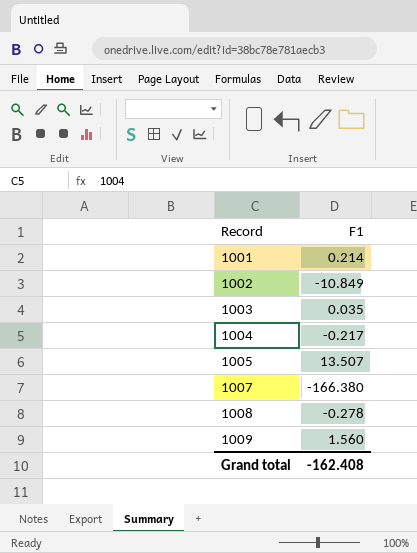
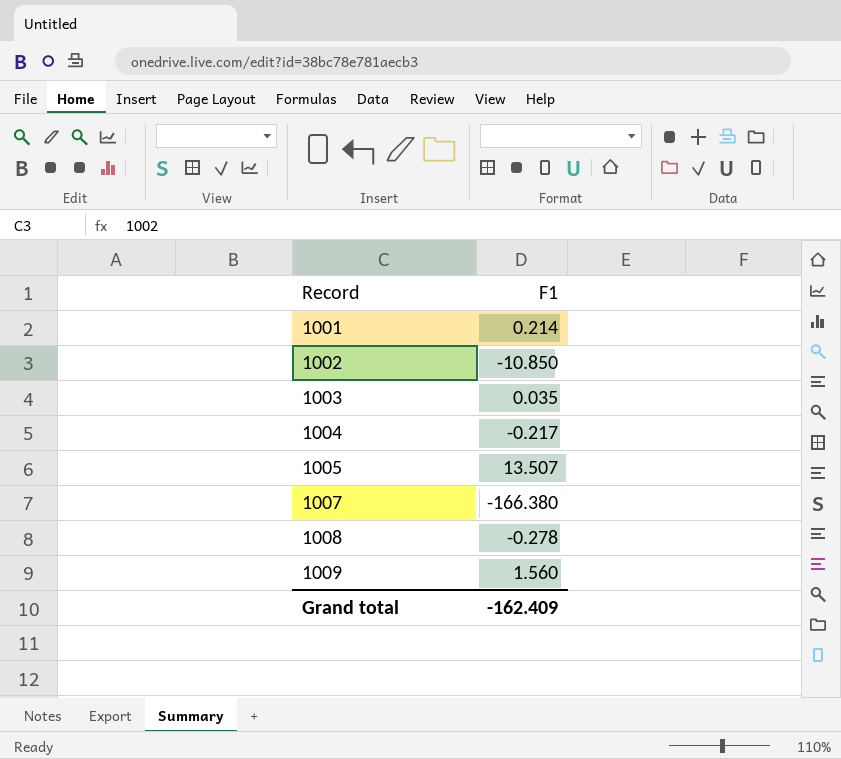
1002 | F1: -10.849 -> -10.850
Grand total | F1: -162.408 -> -162.409

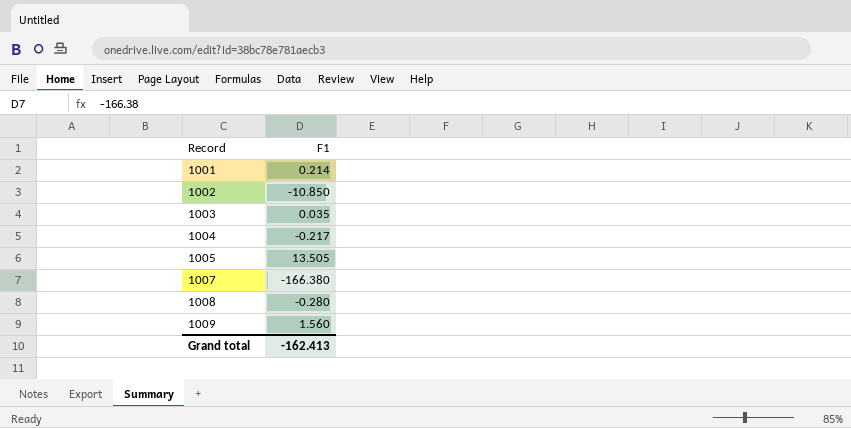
1005 | F1: 13.507 -> 13.505
1008 | F1: -0.278 -> -0.280
Grand total | F1: -162.409 -> -162.413

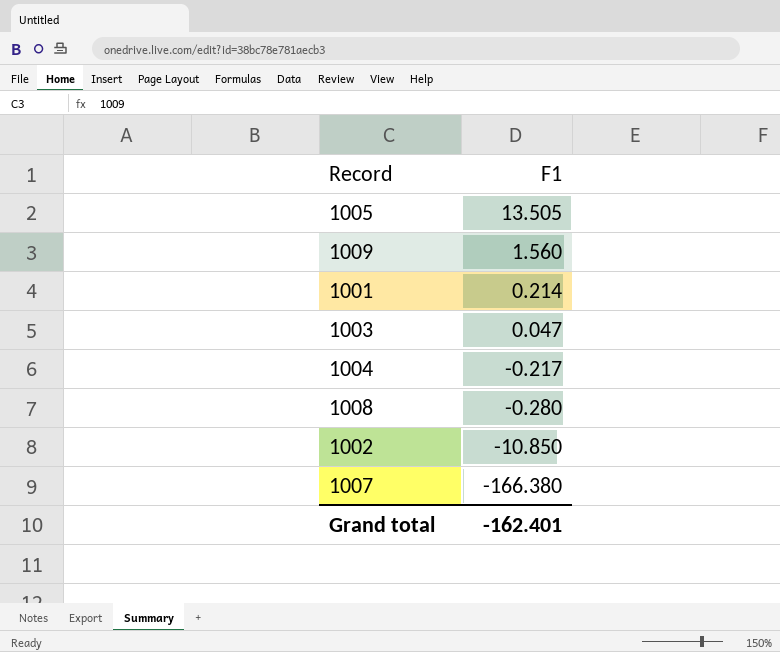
row order: Record ascending -> F1 descending
1003 | F1: 0.035 -> 0.047
Grand total | F1: -162.413 -> -162.401

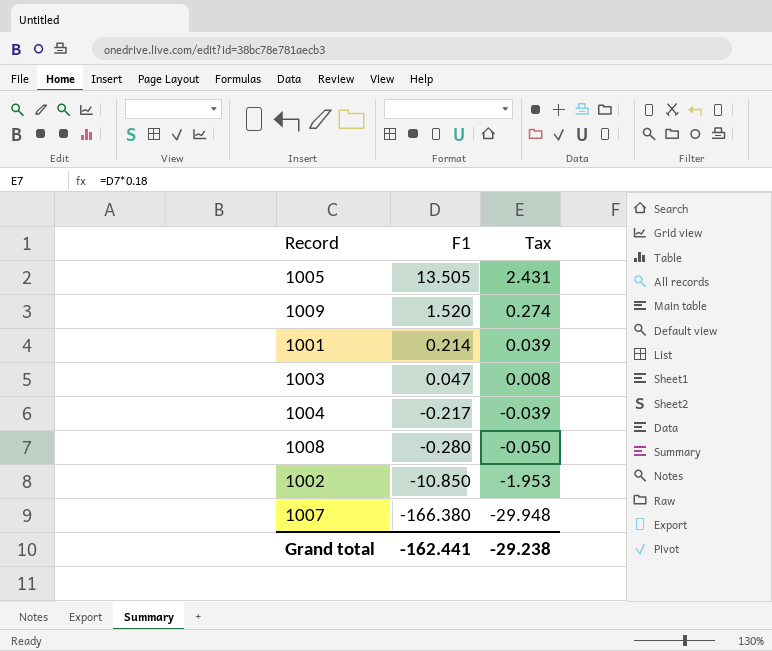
column Tax | formula: none -> [F1] * 0.18
1009 | F1: 1.560 -> 1.520
Grand total | F1: -162.401 -> -162.441

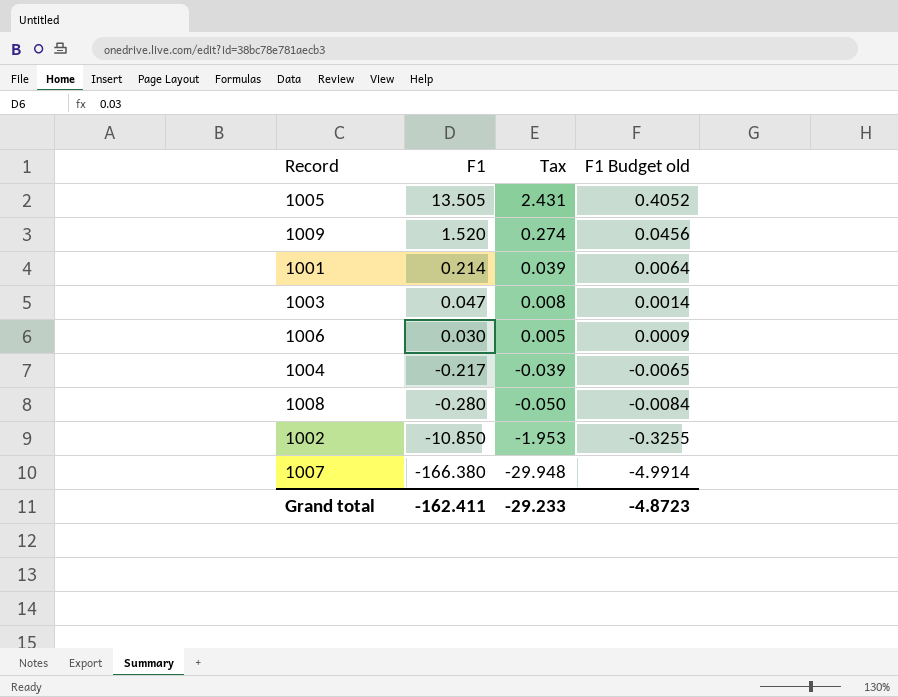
column F1 Budget old | formula: none -> [F1] * 0.03
row 1006: none -> 0.030 | 0.005 | 0.0009
Grand total | F1: -162.441 -> -162.411
Grand total | Tax: -29.238 -> -29.233

